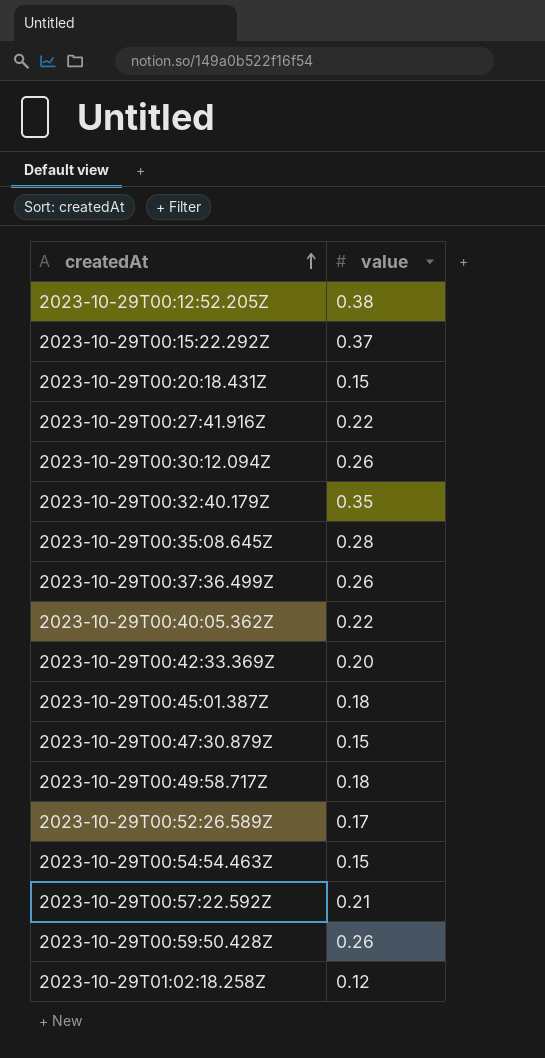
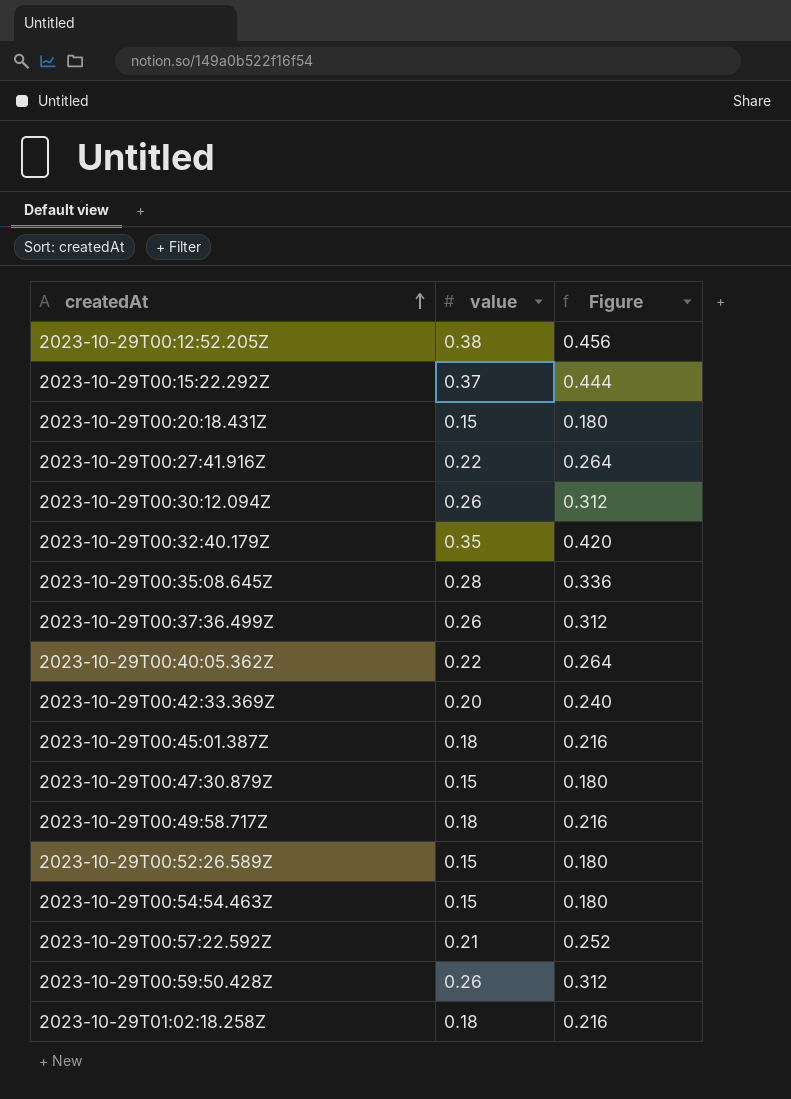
column Figure | formula: none -> [value] * 1.2
2023-10-29T00:52:26.589Z | value: 0.17 -> 0.15
2023-10-29T01:02:18.258Z | value: 0.12 -> 0.18

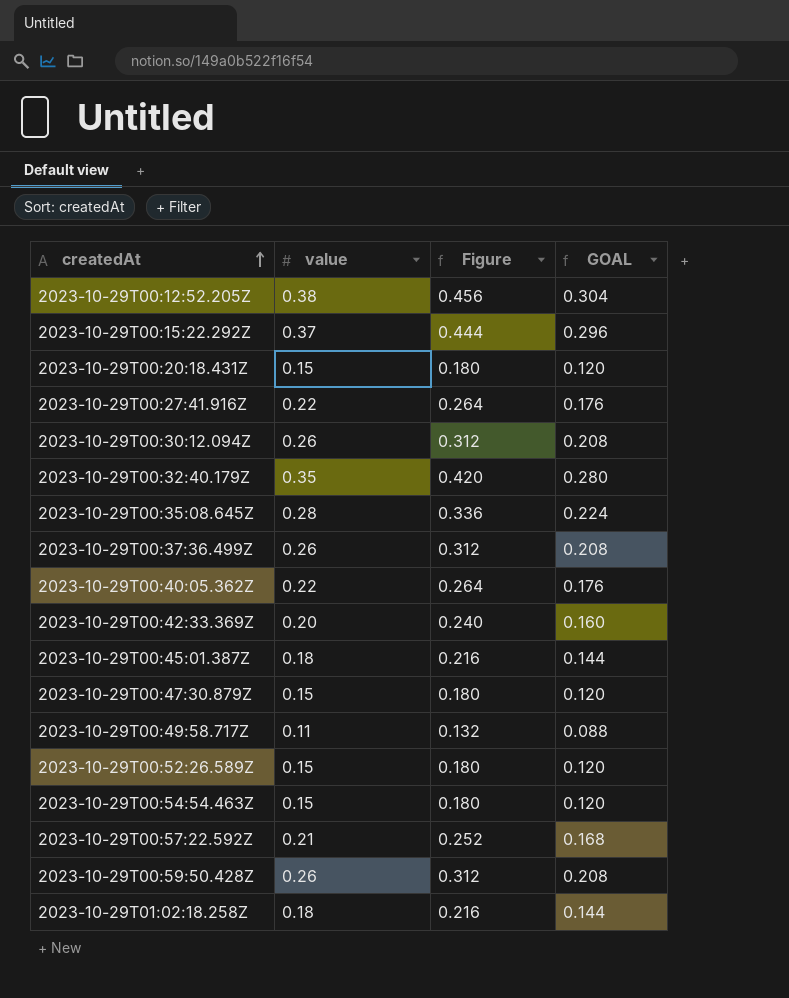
column GOAL | formula: none -> [value] * 0.8
2023-10-29T00:49:58.717Z | value: 0.18 -> 0.11
2023-10-29T00:49:58.717Z | Figure: 0.216 -> 0.132

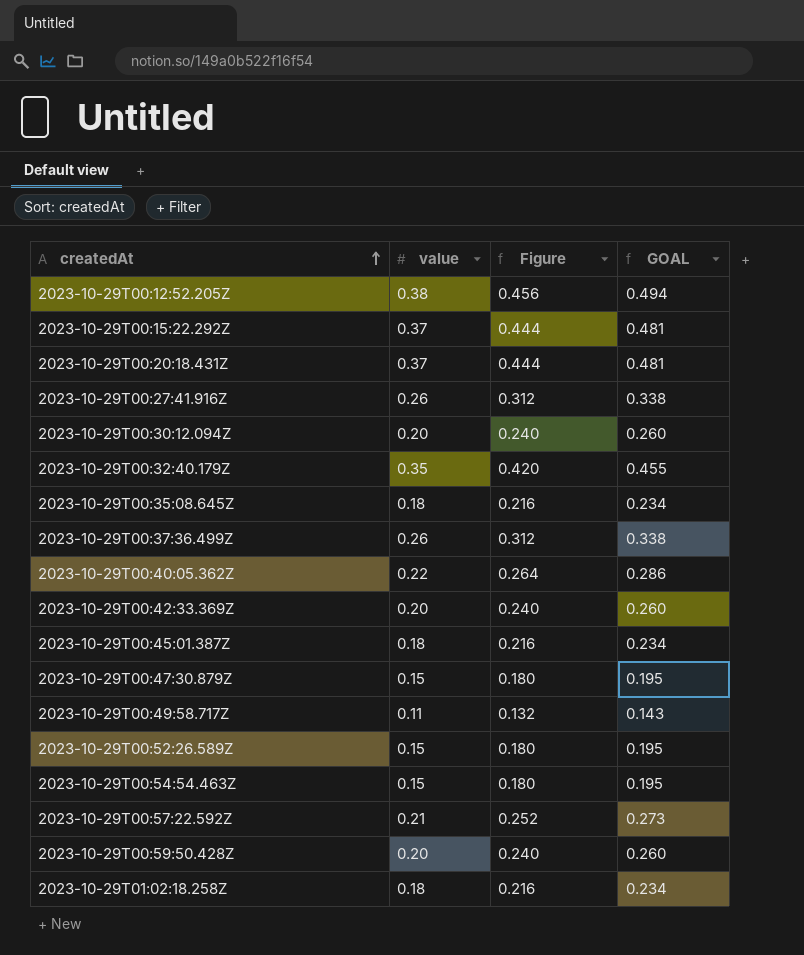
column GOAL | formula: [value] * 0.8 -> [value] * 1.3
2023-10-29T00:20:18.431Z | value: 0.15 -> 0.37
2023-10-29T00:20:18.431Z | Figure: 0.180 -> 0.444
2023-10-29T00:27:41.916Z | value: 0.22 -> 0.26
2023-10-29T00:27:41.916Z | Figure: 0.264 -> 0.312
2023-10-29T00:30:12.094Z | value: 0.26 -> 0.20
2023-10-29T00:30:12.094Z | Figure: 0.312 -> 0.240
2023-10-29T00:35:08.645Z | value: 0.28 -> 0.18
2023-10-29T00:35:08.645Z | Figure: 0.336 -> 0.216
2023-10-29T00:59:50.428Z | value: 0.26 -> 0.20
2023-10-29T00:59:50.428Z | Figure: 0.312 -> 0.240

